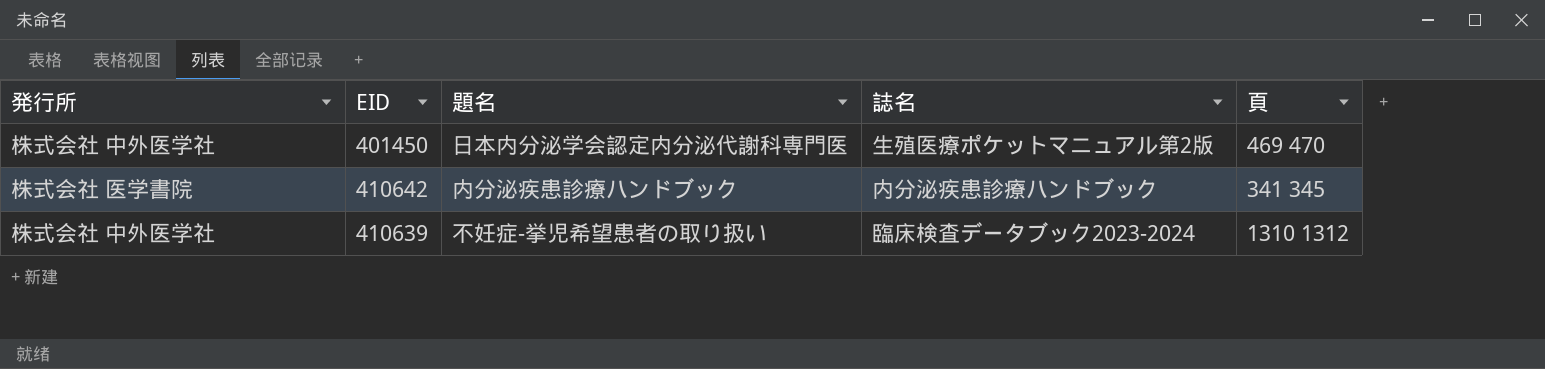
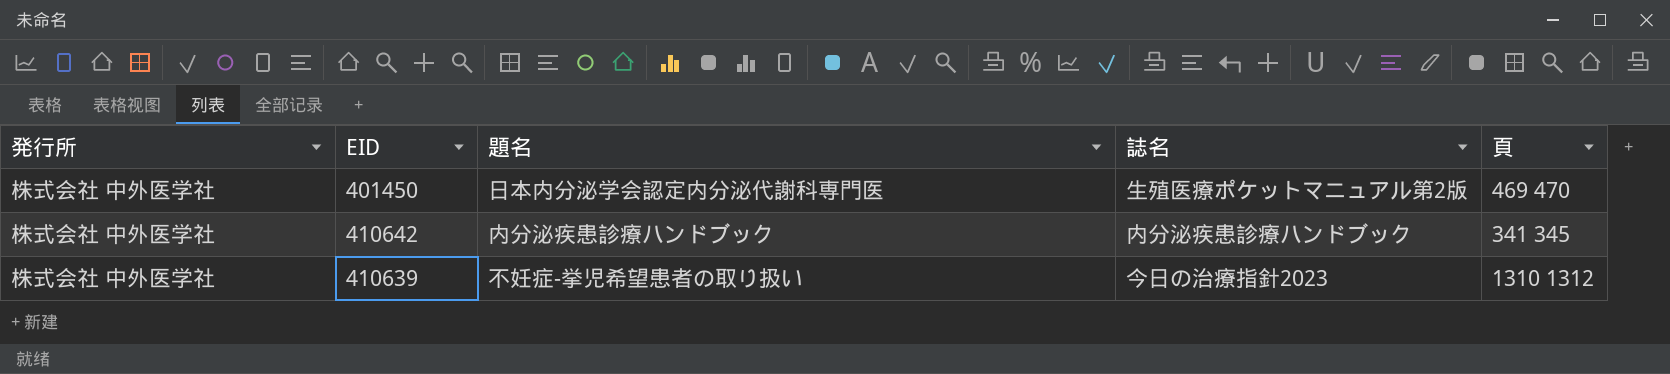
410642 | 発行所: 株式会社 医学書院 -> 株式会社 中外医学社
410639 | 誌名: 臨床検査データブック2023-2024 -> 今日の治療指針2023

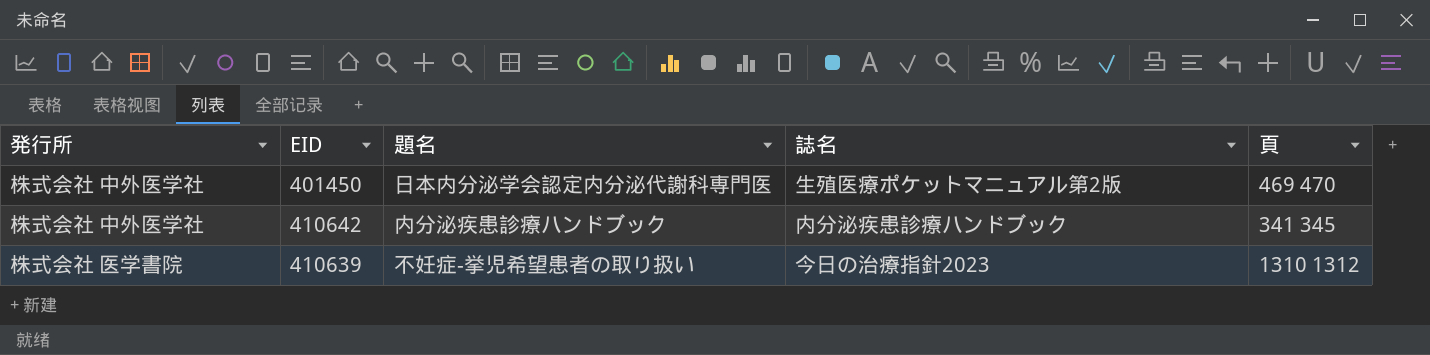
410639 | 発行所: 株式会社 中外医学社 -> 株式会社 医学書院

